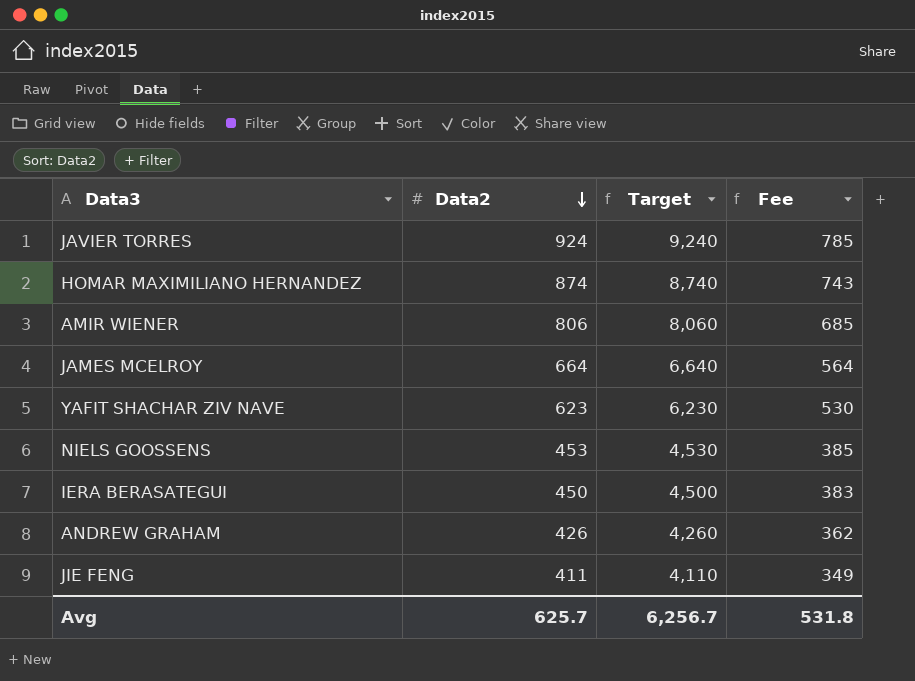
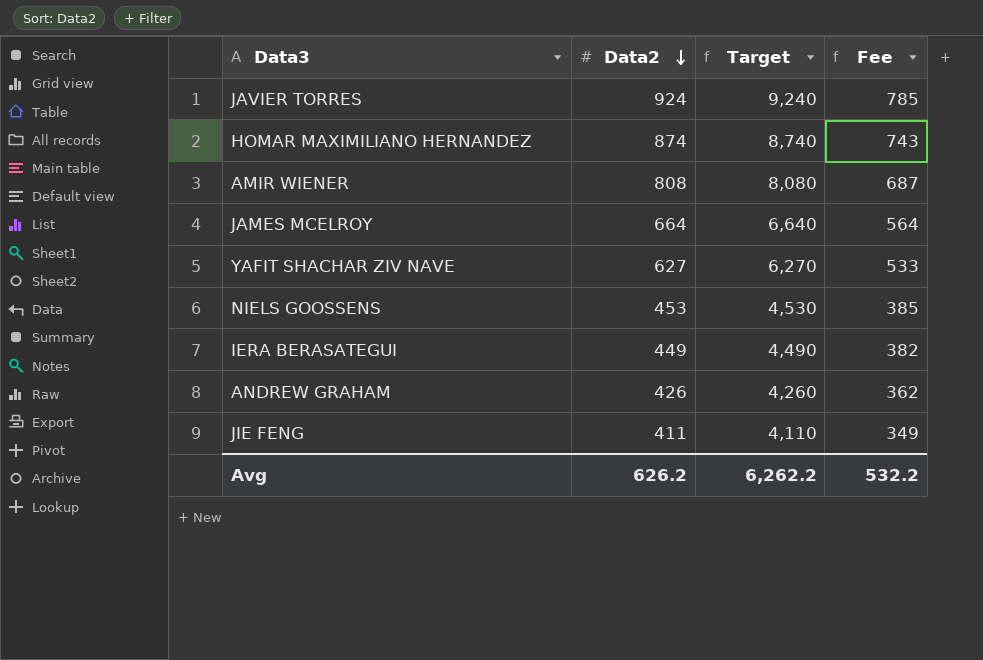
AMIR WIENER | Data2: 806 -> 808
AMIR WIENER | Target: 8,060 -> 8,080
AMIR WIENER | Fee: 685 -> 687
YAFIT SHACHAR ZIV NAVE | Data2: 623 -> 627
YAFIT SHACHAR ZIV NAVE | Target: 6,230 -> 6,270
YAFIT SHACHAR ZIV NAVE | Fee: 530 -> 533
IERA BERASATEGUI | Data2: 450 -> 449
IERA BERASATEGUI | Target: 4,500 -> 4,490
IERA BERASATEGUI | Fee: 383 -> 382
Avg | Data2: 625.7 -> 626.2
Avg | Target: 6,256.7 -> 6,262.2
Avg | Fee: 531.8 -> 532.2

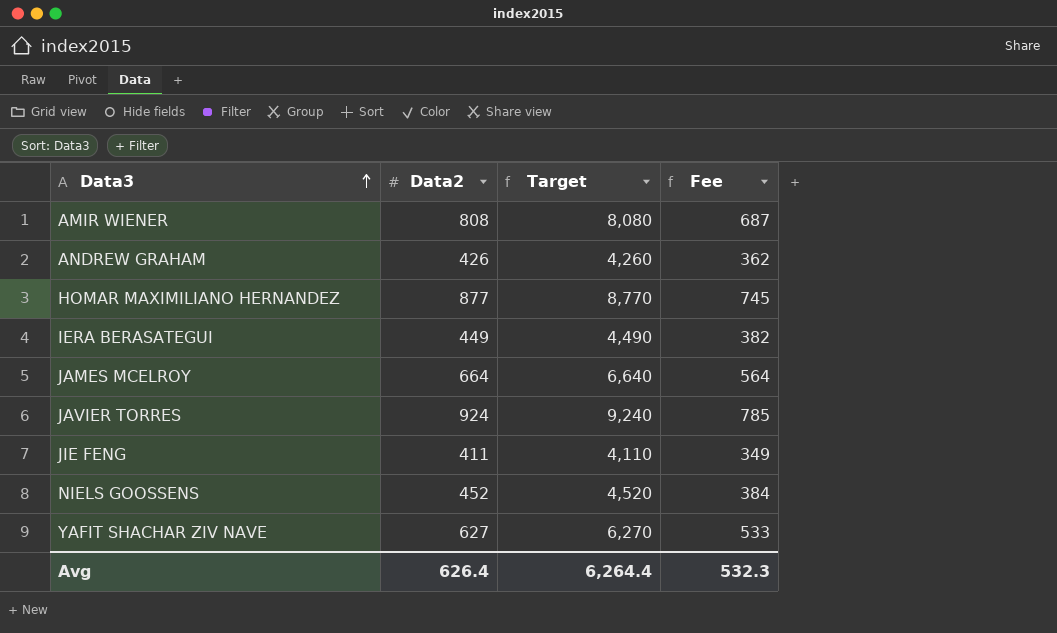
row order: Data2 descending -> Data3 ascending
HOMAR MAXIMILIANO HERNANDEZ | Data2: 874 -> 877
HOMAR MAXIMILIANO HERNANDEZ | Target: 8,740 -> 8,770
HOMAR MAXIMILIANO HERNANDEZ | Fee: 743 -> 745
NIELS GOOSSENS | Data2: 453 -> 452
NIELS GOOSSENS | Target: 4,530 -> 4,520
NIELS GOOSSENS | Fee: 385 -> 384
Avg | Data2: 626.2 -> 626.4
Avg | Target: 6,262.2 -> 6,264.4
Avg | Fee: 532.2 -> 532.3

